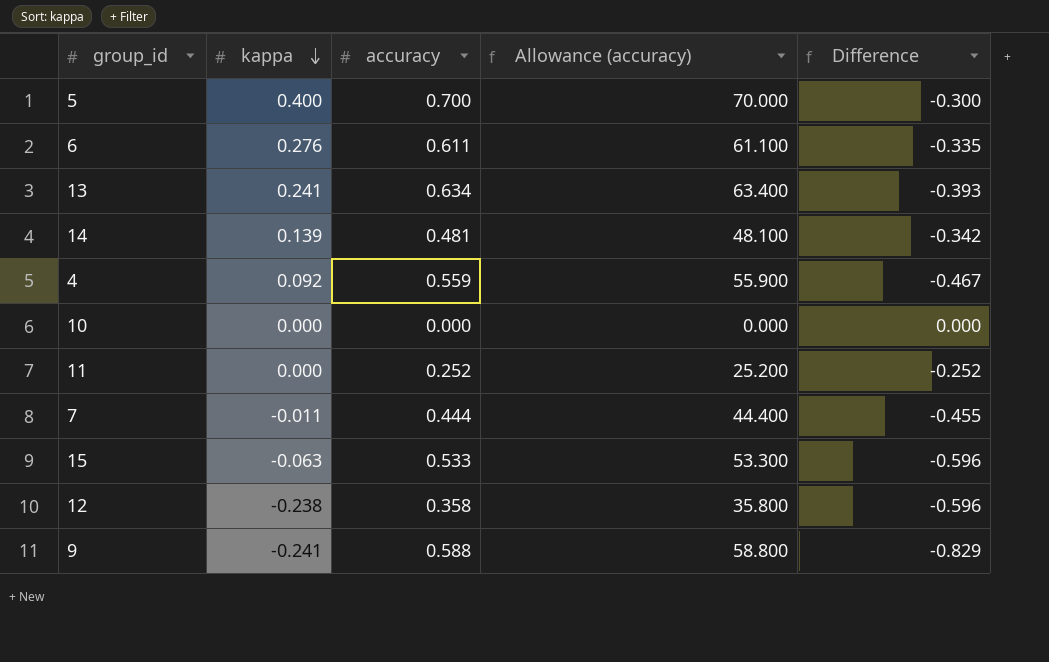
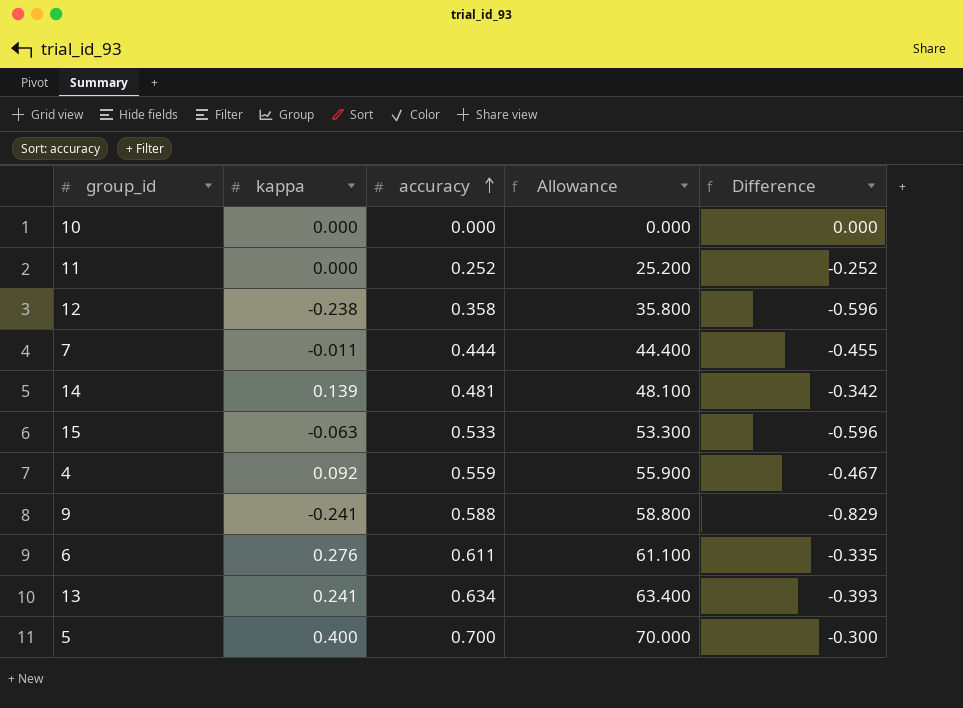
row order: kappa descending -> accuracy ascending
column name: Allowance (accuracy) -> Allowance

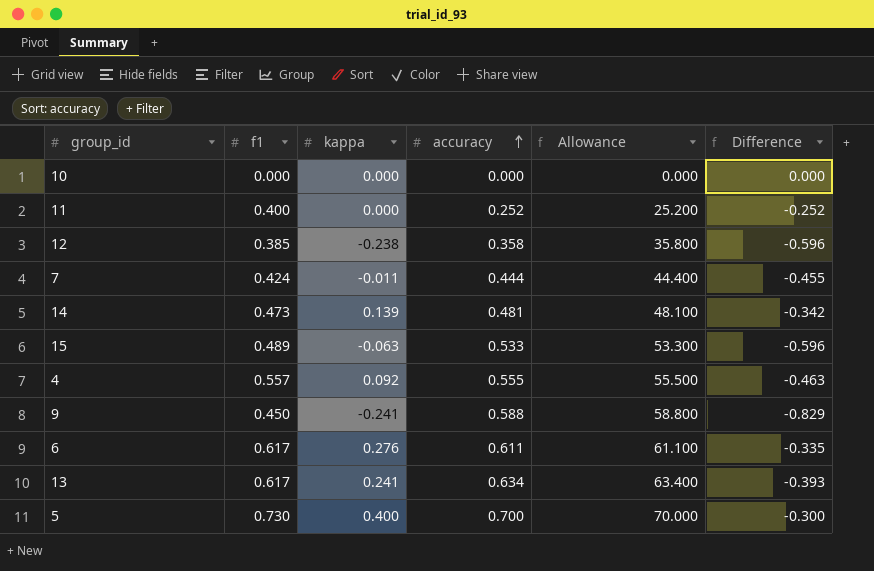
column f1 | position: none -> 2
4 | accuracy: 0.559 -> 0.555
4 | Allowance: 55.900 -> 55.500
4 | Difference: -0.467 -> -0.463

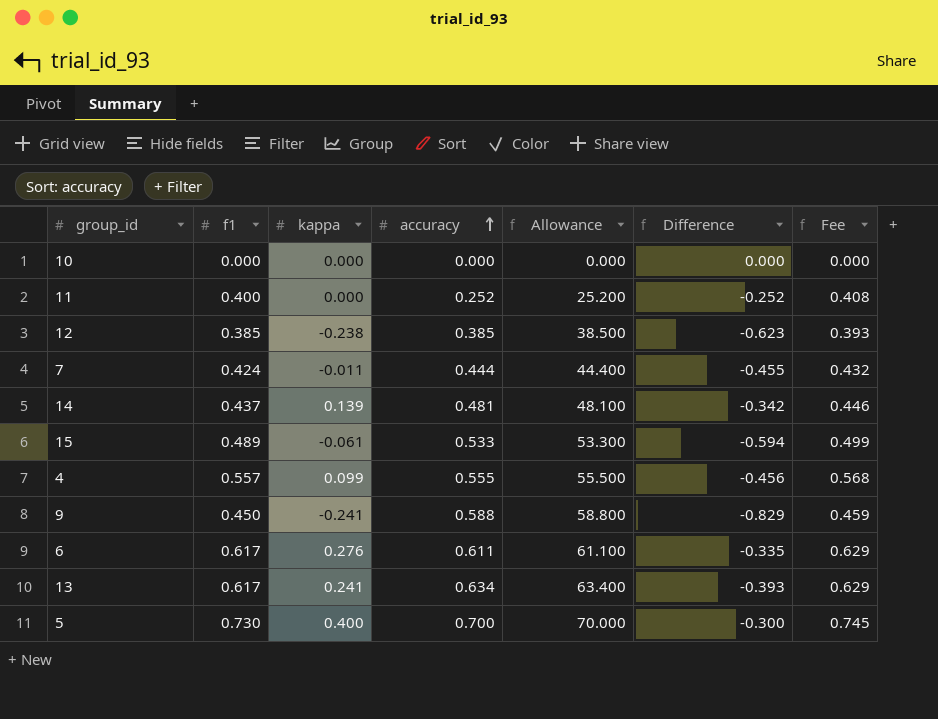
column Fee | formula: none -> [f1] * 1.02
12 | accuracy: 0.358 -> 0.385
12 | Allowance: 35.800 -> 38.500
12 | Difference: -0.596 -> -0.623
14 | f1: 0.473 -> 0.437
15 | kappa: -0.063 -> -0.061
15 | Difference: -0.596 -> -0.594
4 | kappa: 0.092 -> 0.099
4 | Difference: -0.463 -> -0.456

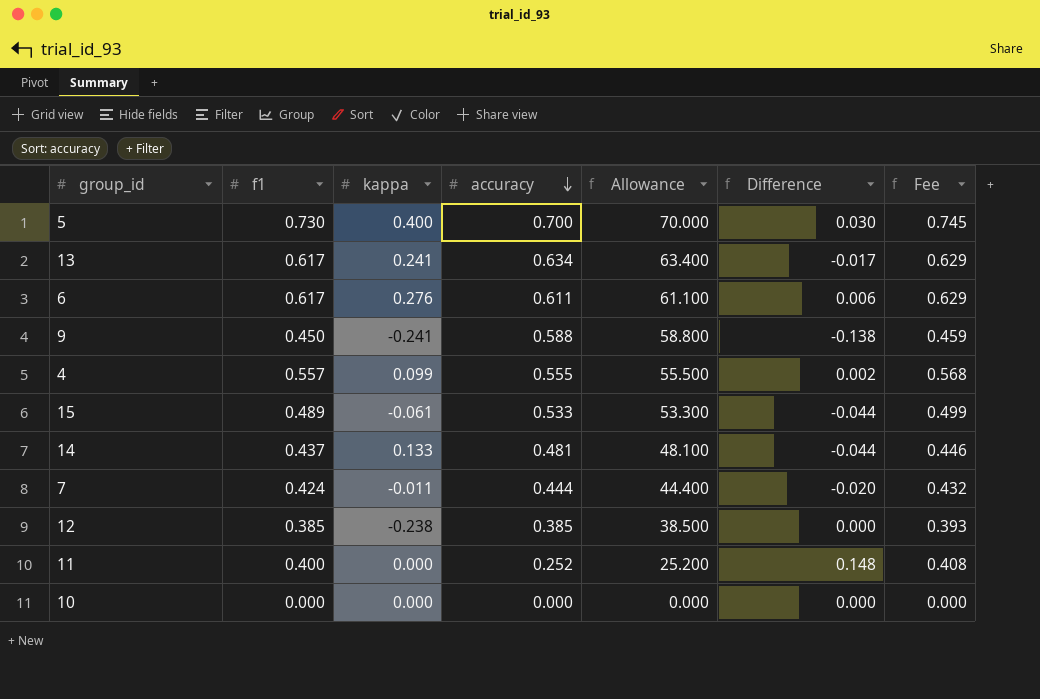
row order: accuracy ascending -> accuracy descending
column Difference | formula: [kappa] - [accuracy] -> [f1] - [accuracy]
14 | kappa: 0.139 -> 0.133

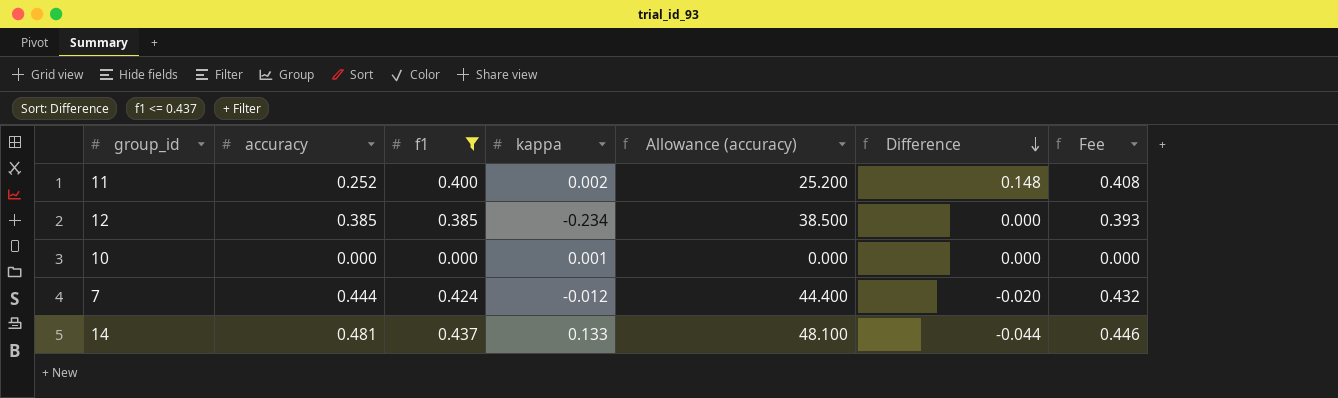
filter: none -> f1 <= 0.437
row order: accuracy descending -> Difference descending
column accuracy | position: 4 -> 2
column name: Allowance -> Allowance (accuracy)
11 | kappa: 0.000 -> 0.002
12 | kappa: -0.238 -> -0.234
10 | kappa: 0.000 -> 0.001
7 | kappa: -0.011 -> -0.012

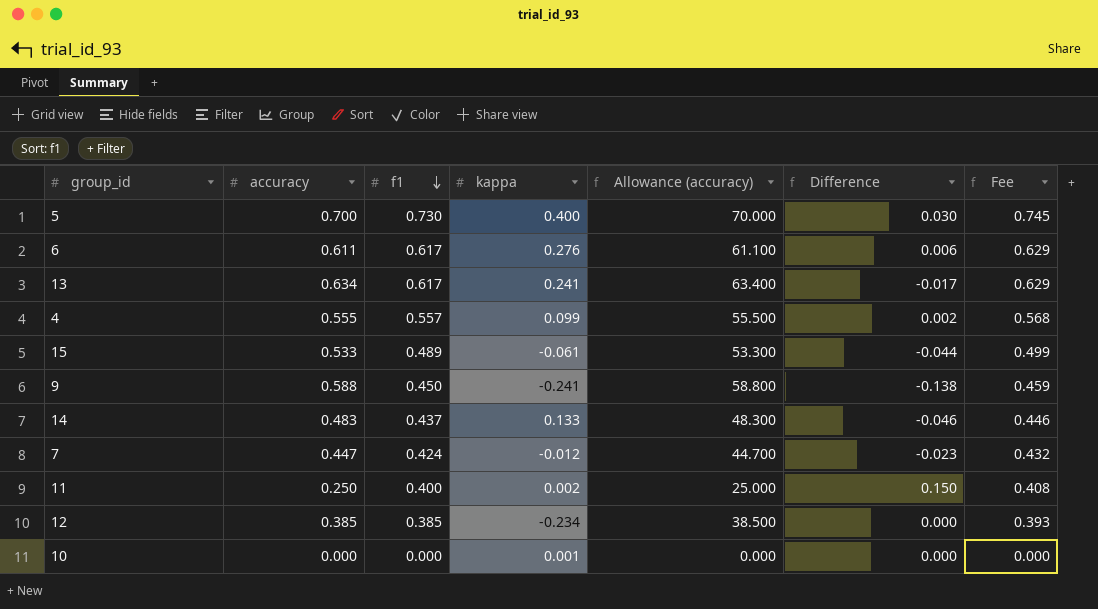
filter: f1 <= 0.437 -> none
row order: Difference descending -> f1 descending
14 | accuracy: 0.481 -> 0.483
14 | Allowance (accuracy): 48.100 -> 48.300
14 | Difference: -0.044 -> -0.046
7 | accuracy: 0.444 -> 0.447
7 | Allowance (accuracy): 44.400 -> 44.700
7 | Difference: -0.020 -> -0.023
11 | accuracy: 0.252 -> 0.250
11 | Allowance (accuracy): 25.200 -> 25.000
11 | Difference: 0.148 -> 0.150

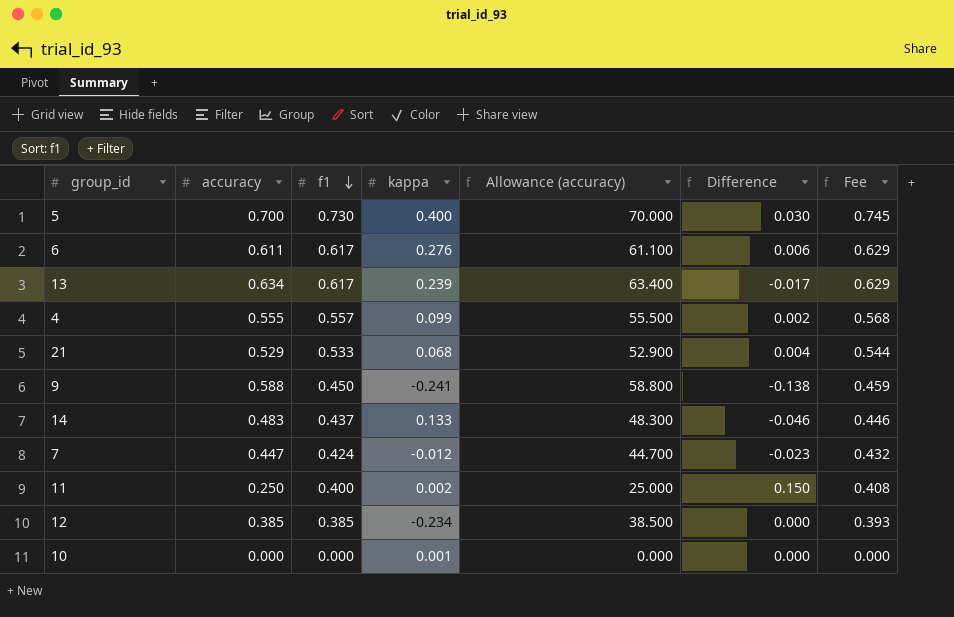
row 15: 0.533 | 0.489 | -0.061 | 53.300 | -0.044 | 0.499 -> none
13 | kappa: 0.241 -> 0.239
row 21: none -> 0.529 | 0.533 | 0.068 | 52.900 | 0.004 | 0.544

